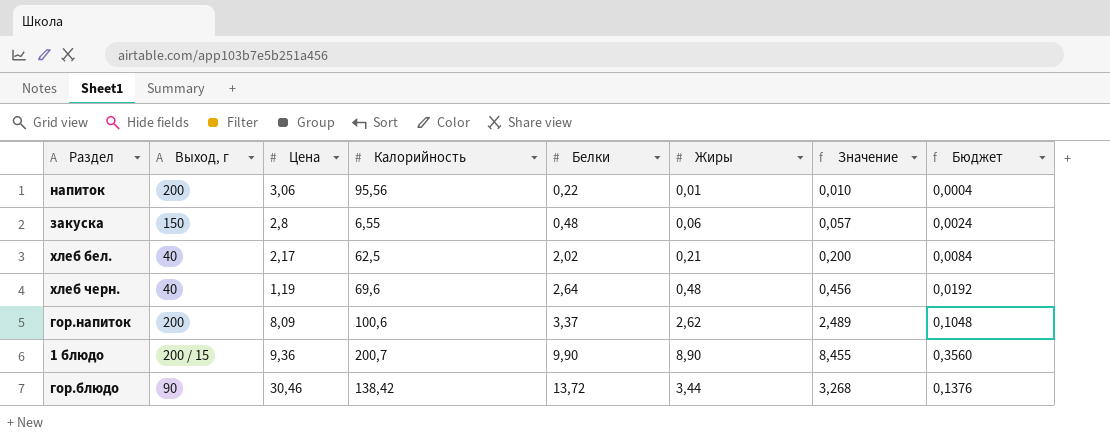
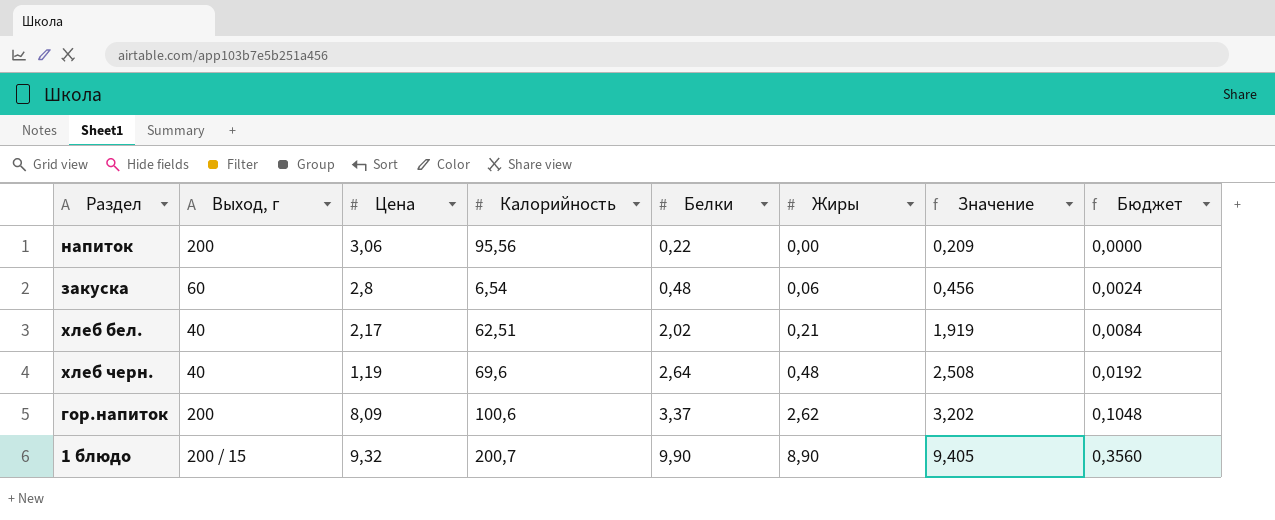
column Значение | formula: [Жиры] * 0,95 -> [Белки] * 0,95
row гор.блюдо: 90 | 30,46 | 138,42 | 13,72 | 3,44 | 3,268 | 0,1376 -> none
напиток | Жиры: 0,01 -> 0,00
напиток | Бюджет: 0,0004 -> 0,0000
закуска | Выход, г: 150 -> 60
закуска | Калорийность: 6,55 -> 6,54
хлеб бел. | Калорийность: 62,5 -> 62,51
1 блюдо | Цена: 9,36 -> 9,32

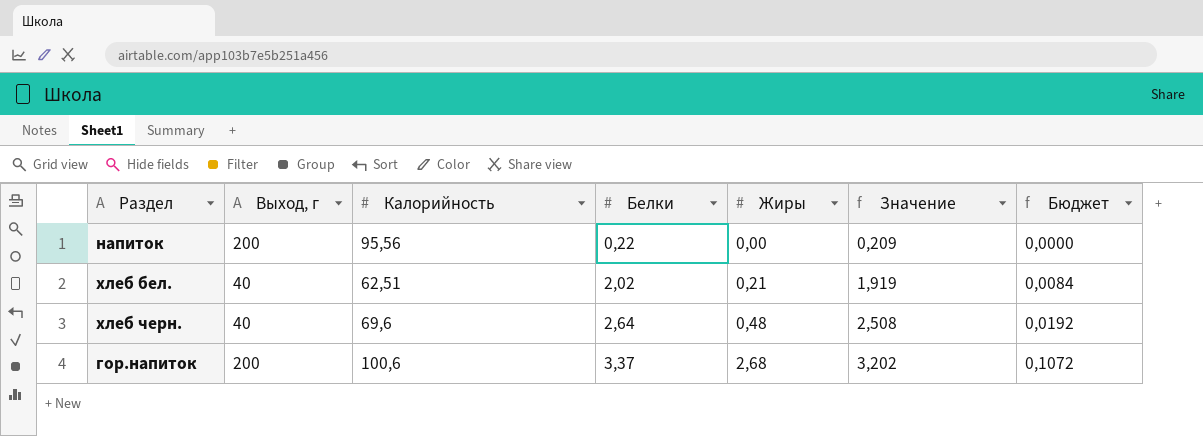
column Цена | position: 3 -> none
row закуска: 60 | 2,8 | 6,54 | 0,48 | 0,06 | 0,456 | 0,0024 -> none
row 1 блюдо: 200 / 15 | 9,32 | 200,7 | 9,90 | 8,90 | 9,405 | 0,3560 -> none
гор.напиток | Жиры: 2,62 -> 2,68
гор.напиток | Бюджет: 0,1048 -> 0,1072

